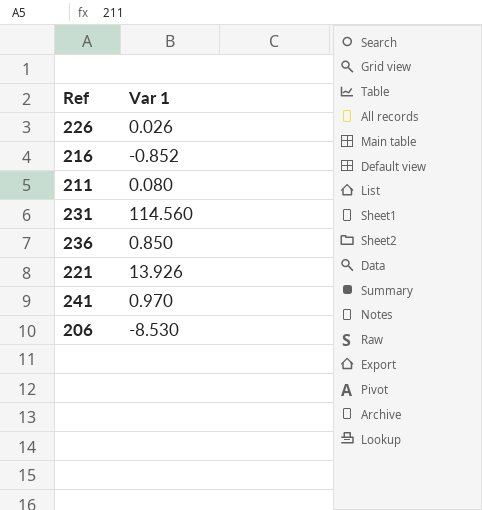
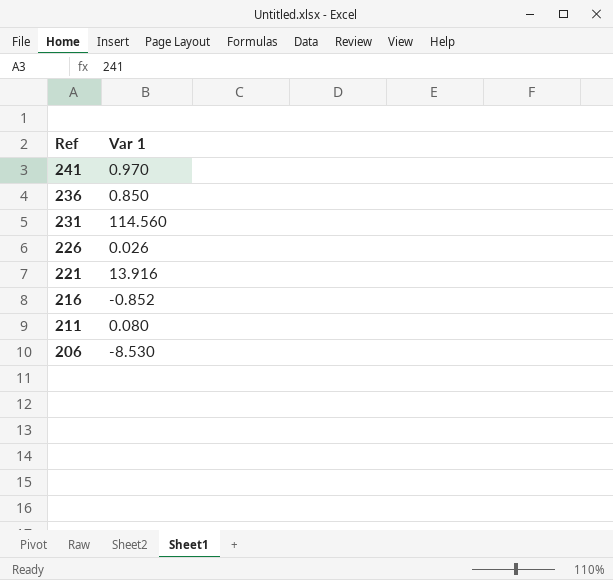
row order: none -> Ref descending
221 | Var 1: 13.926 -> 13.916

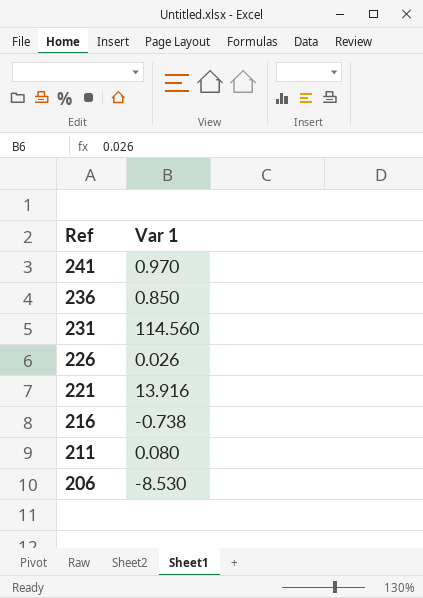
216 | Var 1: -0.852 -> -0.738

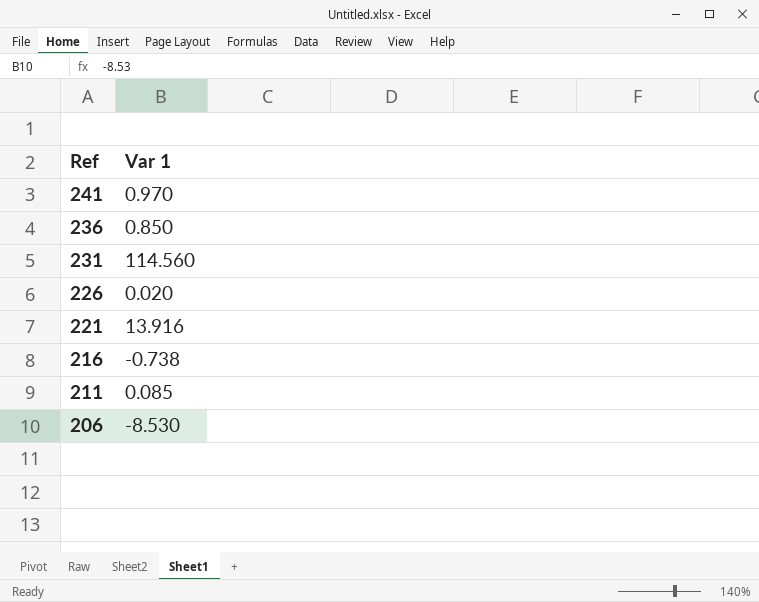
226 | Var 1: 0.026 -> 0.020
211 | Var 1: 0.080 -> 0.085

